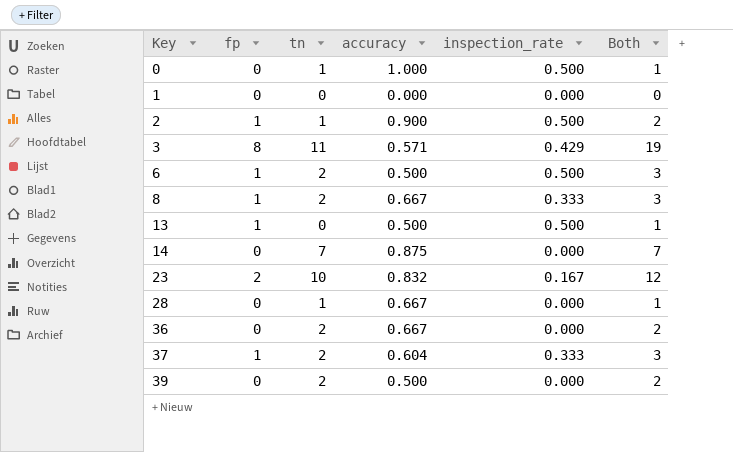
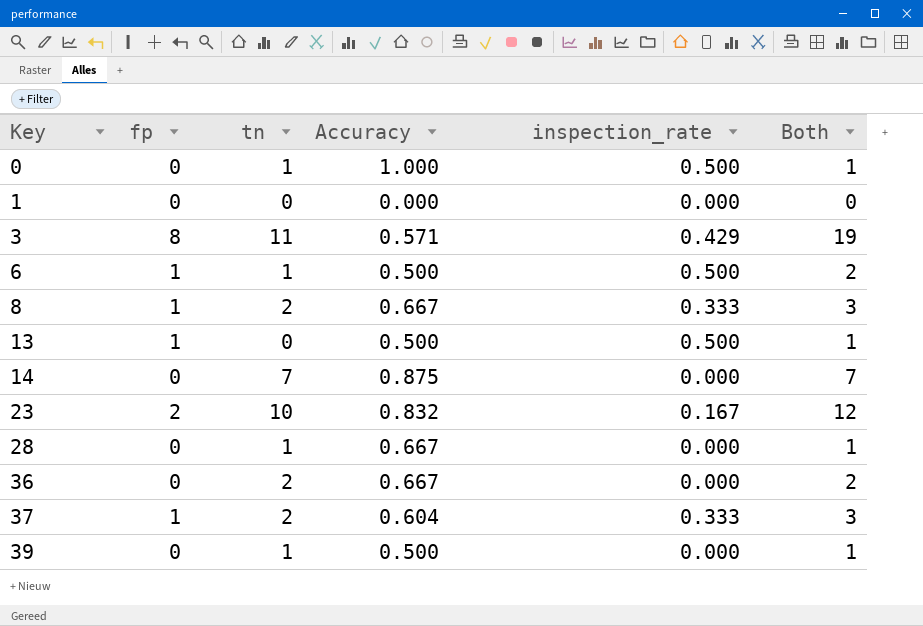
column name: accuracy -> Accuracy
row 2: 1 | 1 | 0.900 | 0.500 | 2 -> none
6 | tn: 2 -> 1
6 | Both: 3 -> 2
39 | tn: 2 -> 1
39 | Both: 2 -> 1

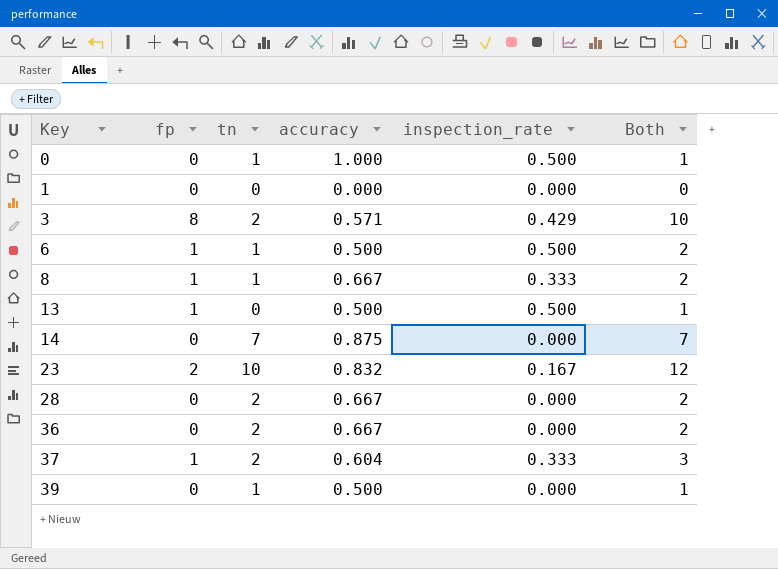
column name: Accuracy -> accuracy
3 | tn: 11 -> 2
3 | Both: 19 -> 10
8 | tn: 2 -> 1
8 | Both: 3 -> 2
28 | tn: 1 -> 2
28 | Both: 1 -> 2

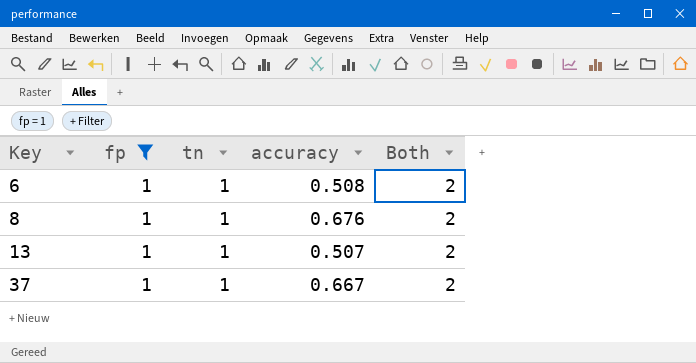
filter: none -> fp = 1
column inspection_rate | position: 5 -> none
6 | accuracy: 0.500 -> 0.508
8 | accuracy: 0.667 -> 0.676
13 | tn: 0 -> 1
13 | accuracy: 0.500 -> 0.507
13 | Both: 1 -> 2
37 | tn: 2 -> 1
37 | accuracy: 0.604 -> 0.667
37 | Both: 3 -> 2

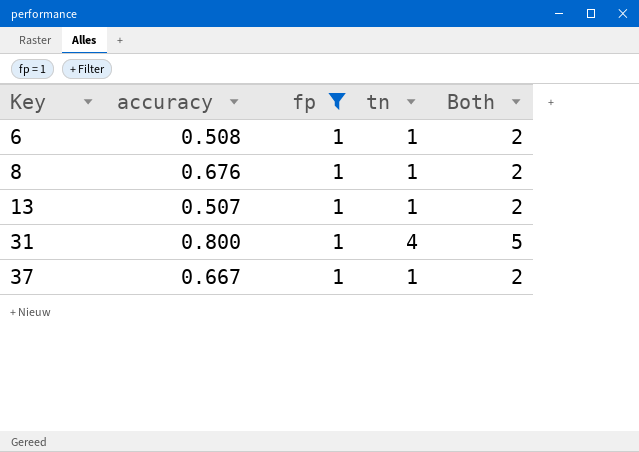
column accuracy | position: 4 -> 2
row 31: none -> 0.800 | 1 | 4 | 5

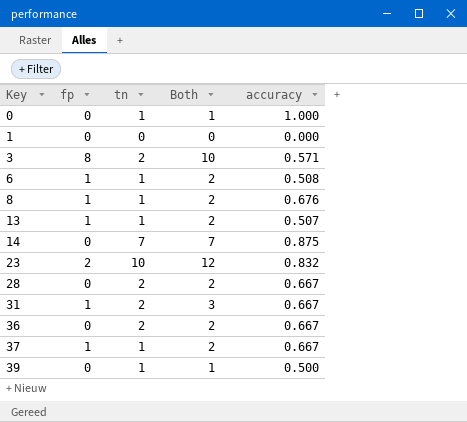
filter: fp = 1 -> none
column accuracy | position: 2 -> 5
31 | tn: 4 -> 2
31 | Both: 5 -> 3
31 | accuracy: 0.800 -> 0.667

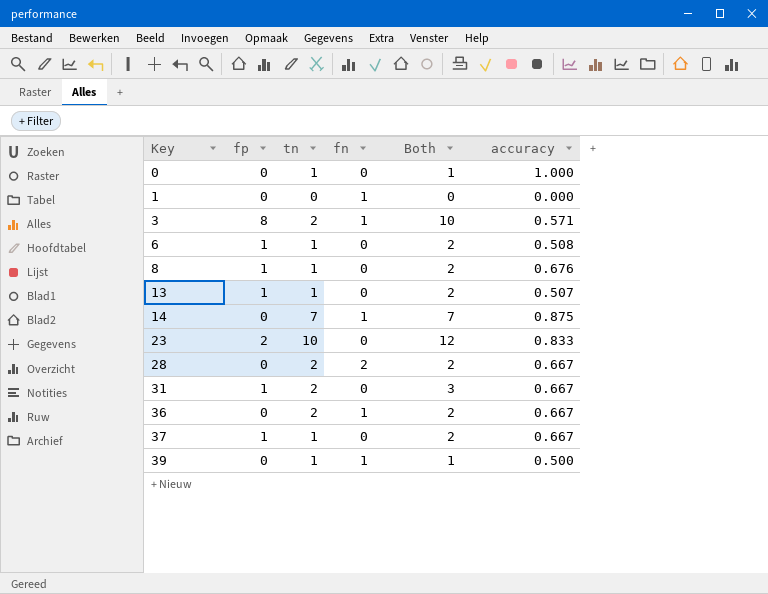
column fn | position: none -> 4
23 | accuracy: 0.832 -> 0.833

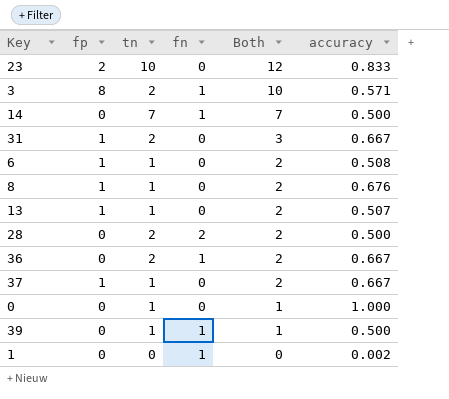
row order: Key ascending -> Both descending
14 | accuracy: 0.875 -> 0.500
28 | accuracy: 0.667 -> 0.500
1 | accuracy: 0.000 -> 0.002

